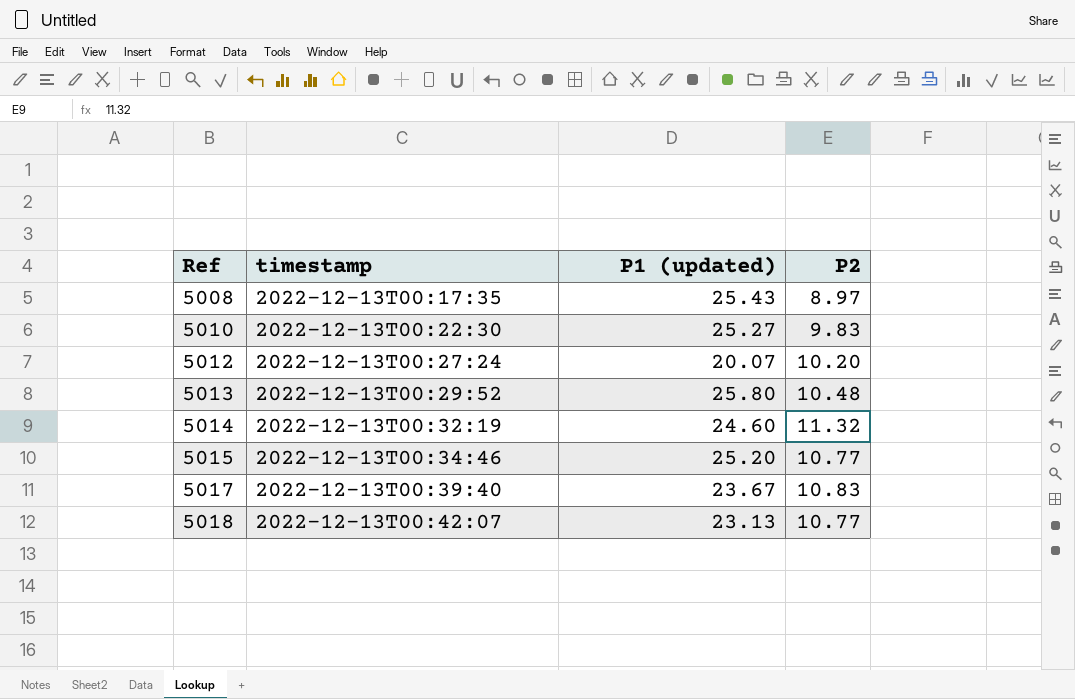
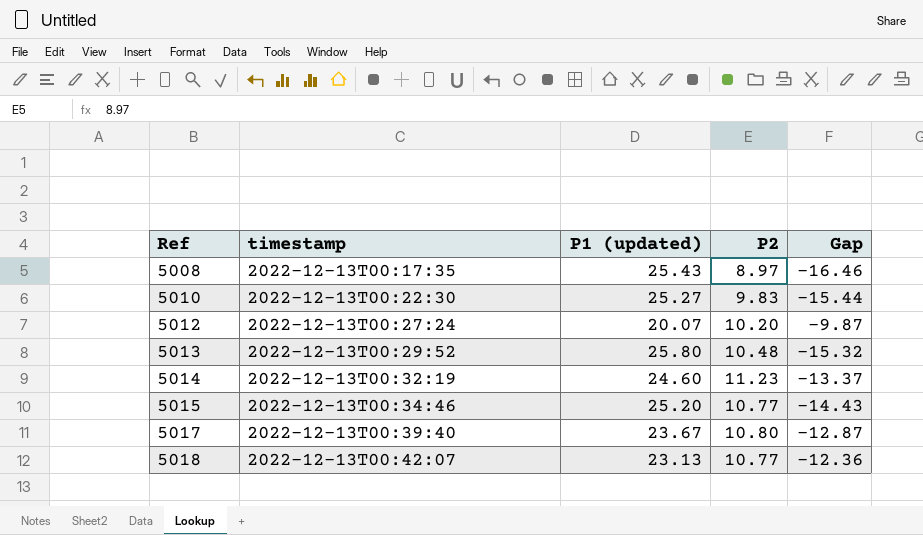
column Gap | formula: none -> [P2] - [P1 (updated)]
5014 | P2: 11.32 -> 11.23
5017 | P2: 10.83 -> 10.80

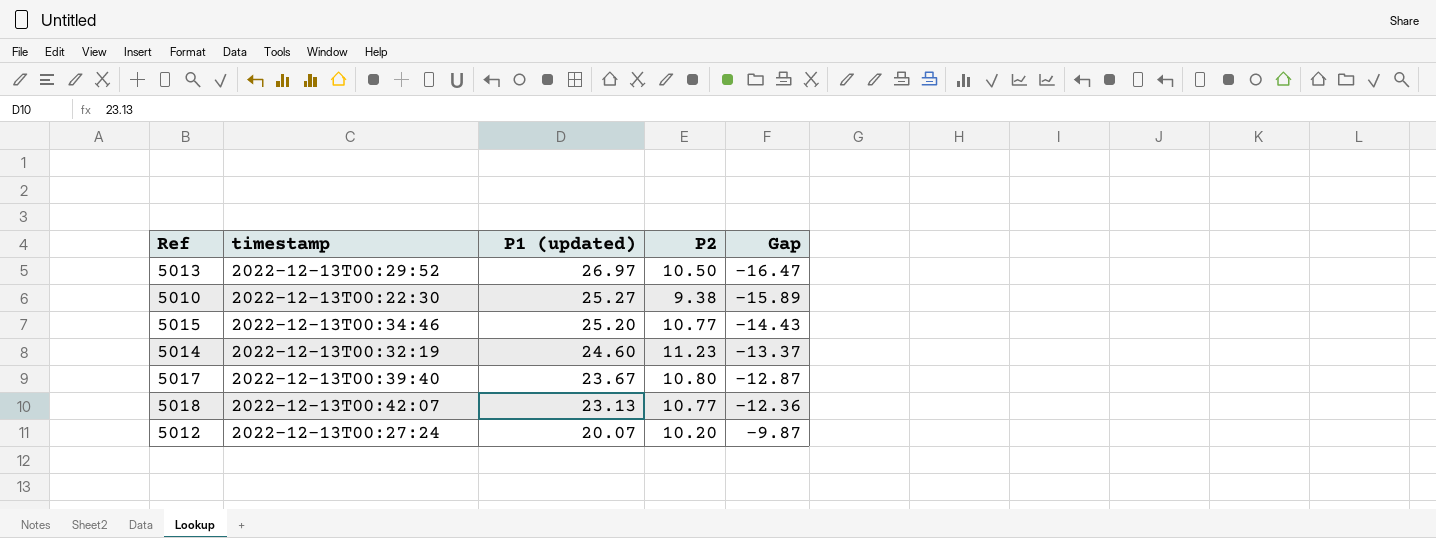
row order: Ref ascending -> P1 (updated) descending
row 5008: 2022-12-13T00:17:35 | 25.43 | 8.97 | -16.46 -> none
5013 | P1 (updated): 25.80 -> 26.97
5013 | P2: 10.48 -> 10.50
5013 | Gap: -15.32 -> -16.47
5010 | P2: 9.83 -> 9.38
5010 | Gap: -15.44 -> -15.89

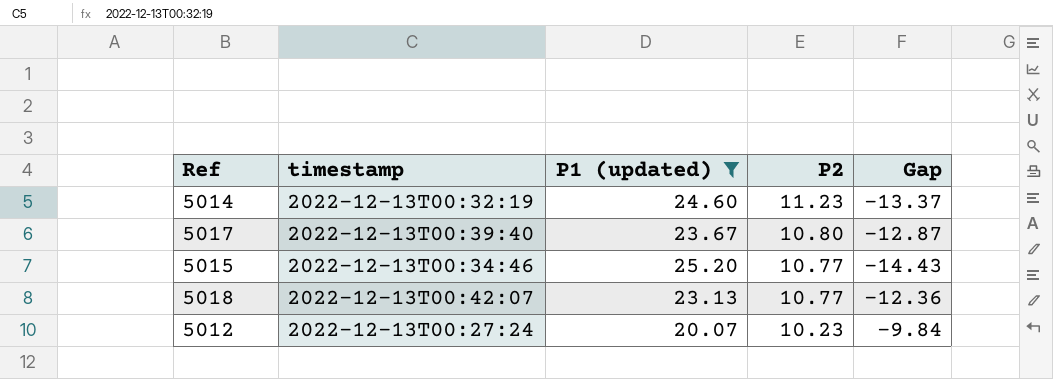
filter: none -> P1 (updated) <= 25.20
row order: P1 (updated) descending -> P2 descending
5012 | P2: 10.20 -> 10.23
5012 | Gap: -9.87 -> -9.84

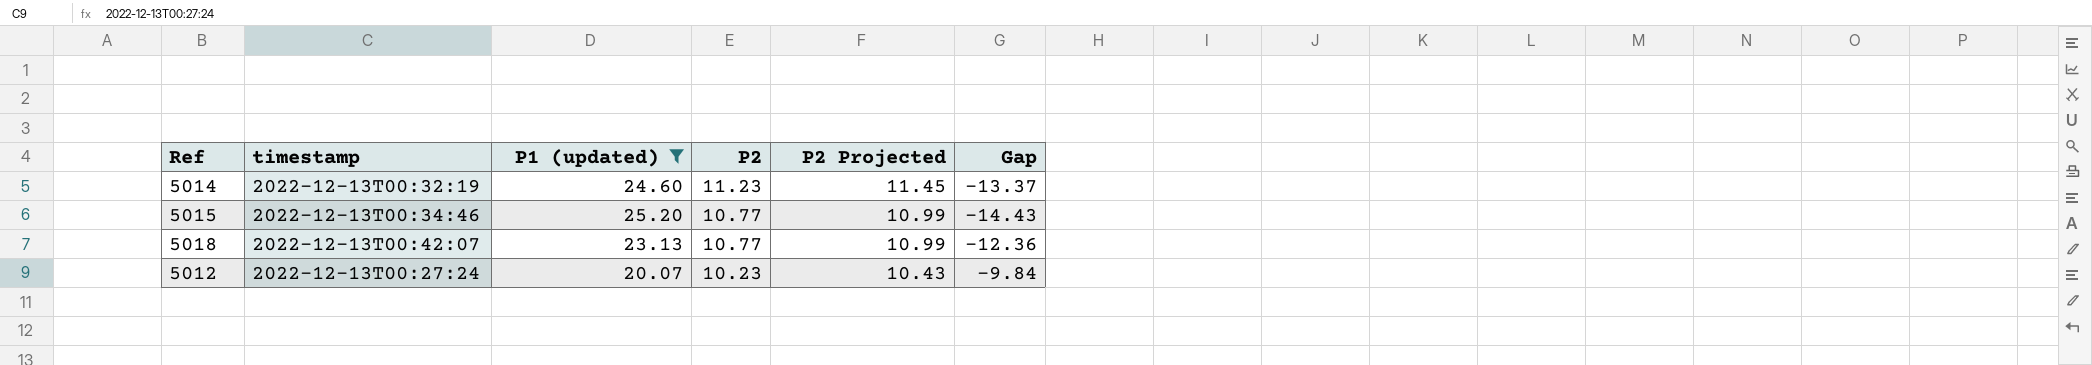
column P2 Projected | formula: none -> [P2] * 1.02
row 5017: 2022-12-13T00:39:40 | 23.67 | 10.80 | -12.87 -> none

